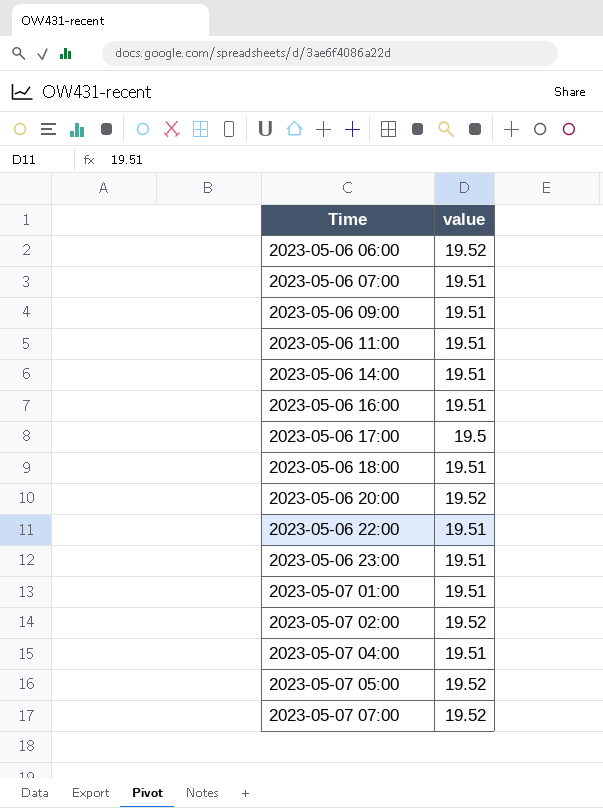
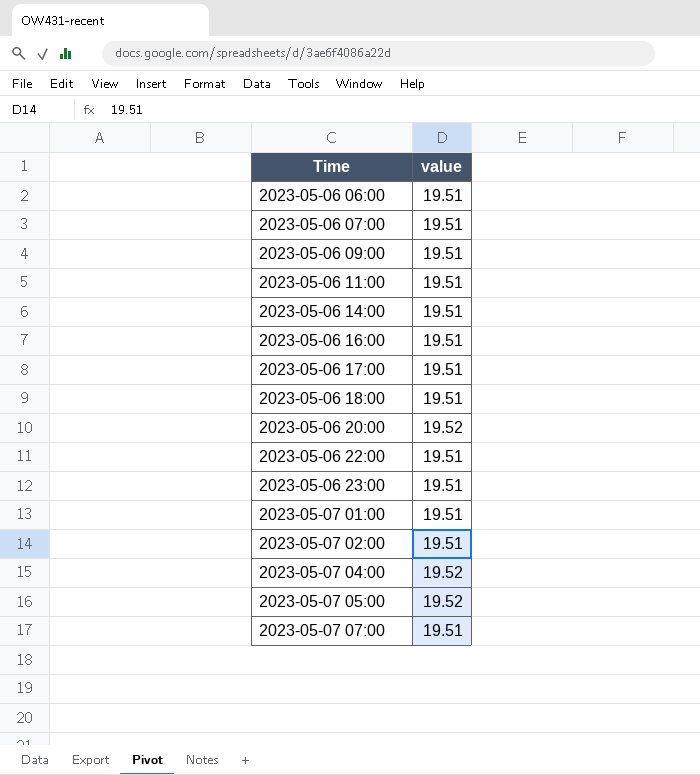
2023-05-06 06:00 | value: 19.52 -> 19.51
2023-05-06 17:00 | value: 19.5 -> 19.51
2023-05-07 02:00 | value: 19.52 -> 19.51
2023-05-07 04:00 | value: 19.51 -> 19.52
2023-05-07 07:00 | value: 19.52 -> 19.51

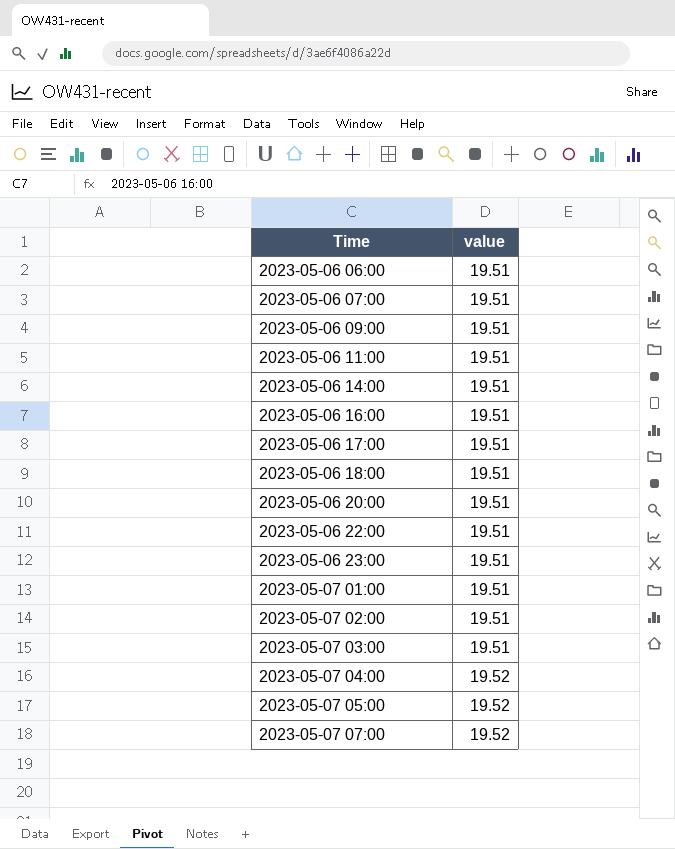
2023-05-06 20:00 | value: 19.52 -> 19.51
row 2023-05-07 03:00: none -> 19.51
2023-05-07 07:00 | value: 19.51 -> 19.52

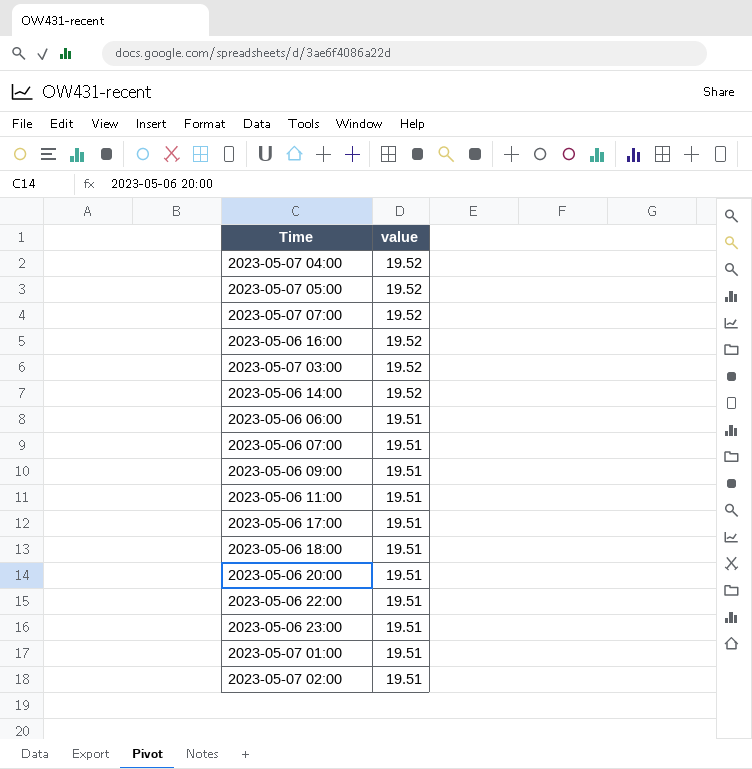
row order: Time ascending -> value descending
2023-05-06 16:00 | value: 19.51 -> 19.52
2023-05-07 03:00 | value: 19.51 -> 19.52
2023-05-06 14:00 | value: 19.51 -> 19.52

